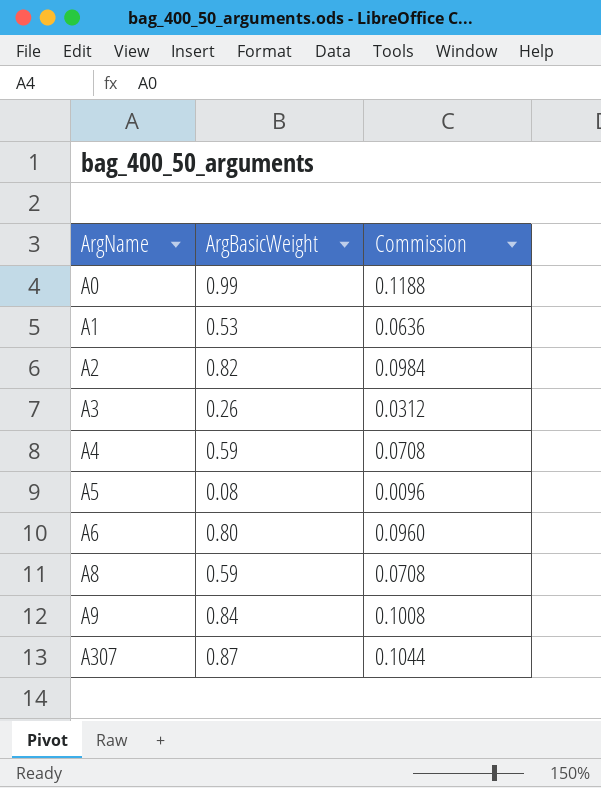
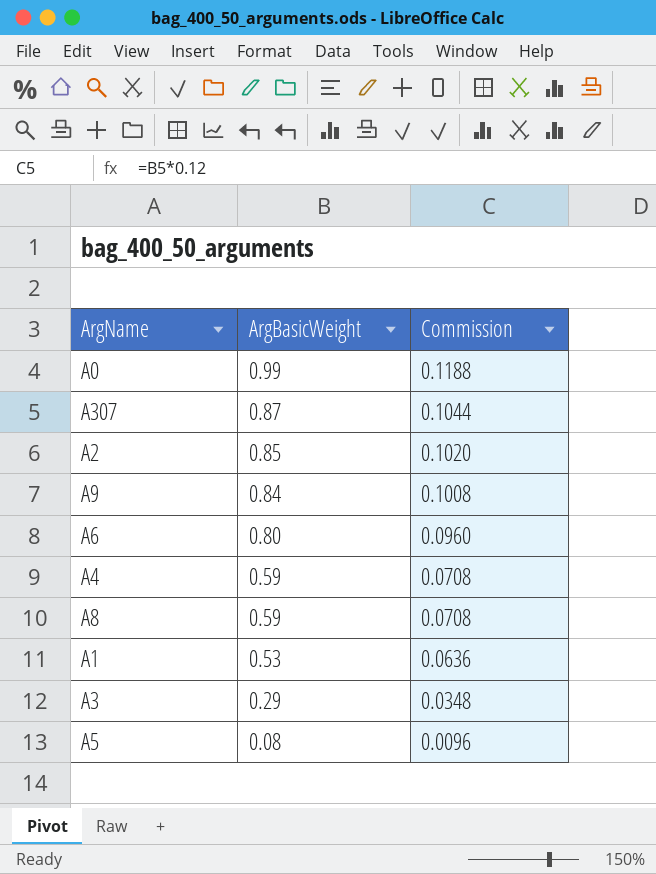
row order: ArgName ascending -> ArgBasicWeight descending
A2 | ArgBasicWeight: 0.82 -> 0.85
A2 | Commission: 0.0984 -> 0.1020
A3 | ArgBasicWeight: 0.26 -> 0.29
A3 | Commission: 0.0312 -> 0.0348

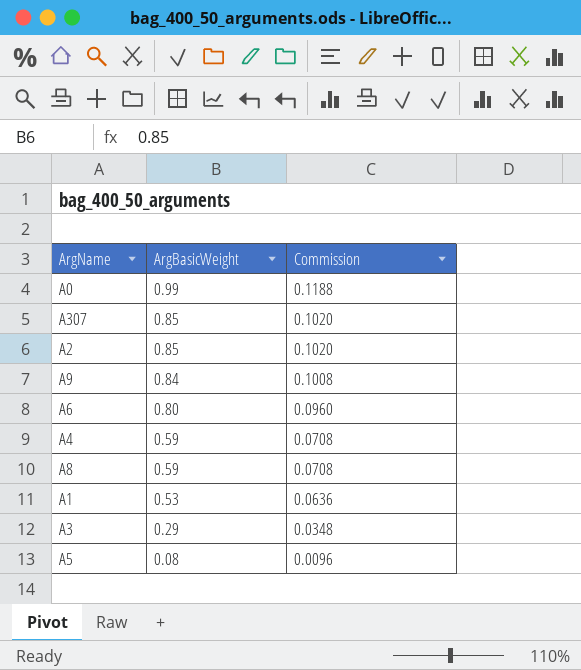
A307 | ArgBasicWeight: 0.87 -> 0.85
A307 | Commission: 0.1044 -> 0.1020

